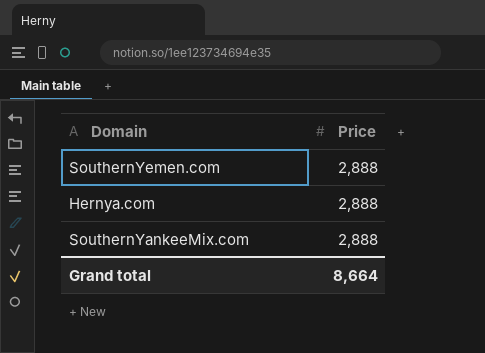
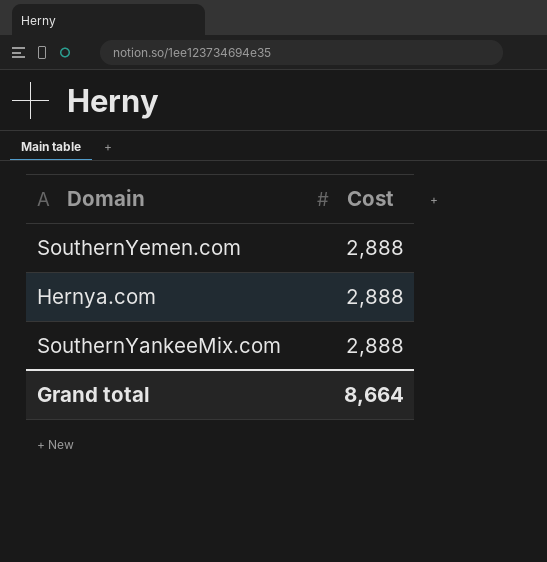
column name: Price -> Cost

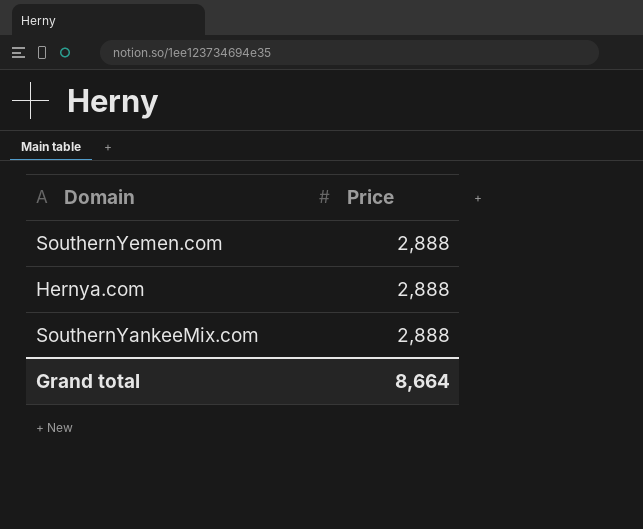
column name: Cost -> Price

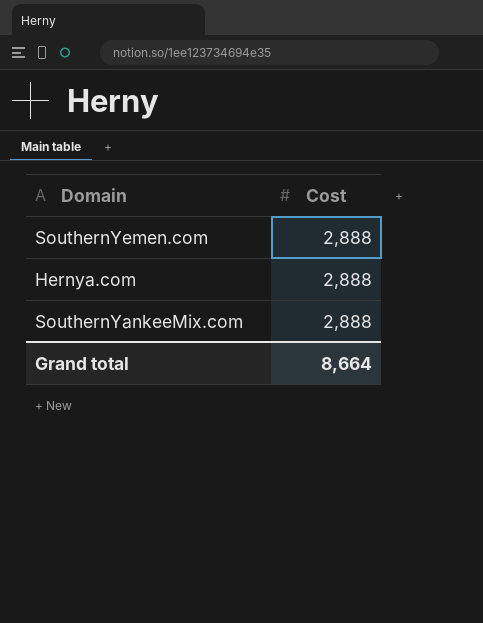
column name: Price -> Cost

